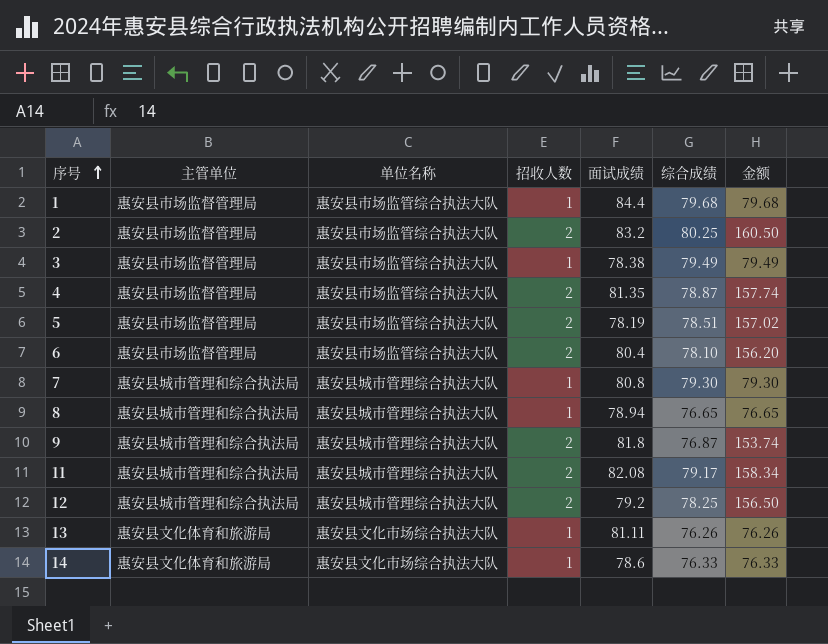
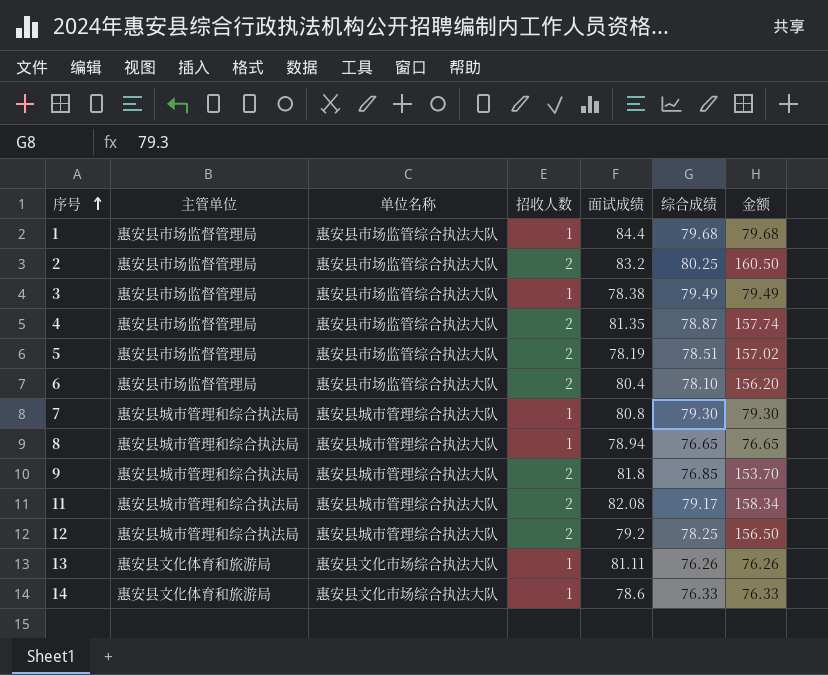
9 | 综合成绩: 76.87 -> 76.85
9 | 金额: 153.74 -> 153.70

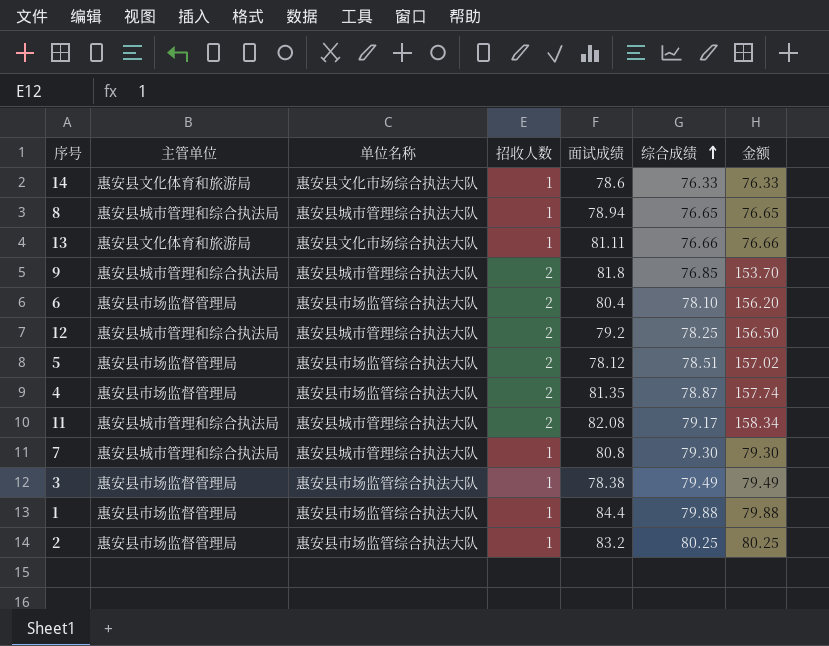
row order: 序号 ascending -> 综合成绩 ascending
13 | 综合成绩: 76.26 -> 76.66
13 | 金额: 76.26 -> 76.66
5 | 面试成绩: 78.19 -> 78.12
1 | 综合成绩: 79.68 -> 79.88
1 | 金额: 79.68 -> 79.88
2 | 招收人数: 2 -> 1
2 | 金额: 160.50 -> 80.25

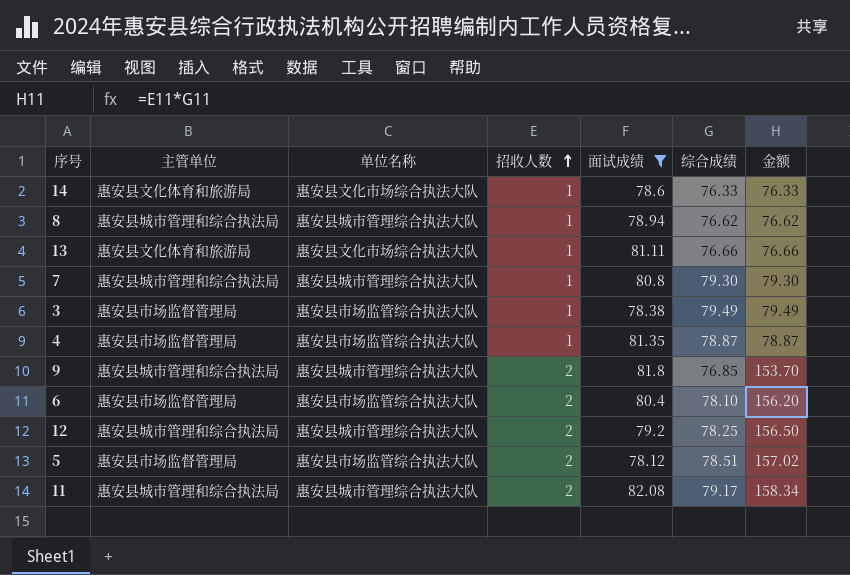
filter: none -> 面试成绩 <= 82.08
row order: 综合成绩 ascending -> 招收人数 ascending
8 | 综合成绩: 76.65 -> 76.62
8 | 金额: 76.65 -> 76.62
4 | 招收人数: 2 -> 1
4 | 金额: 157.74 -> 78.87

